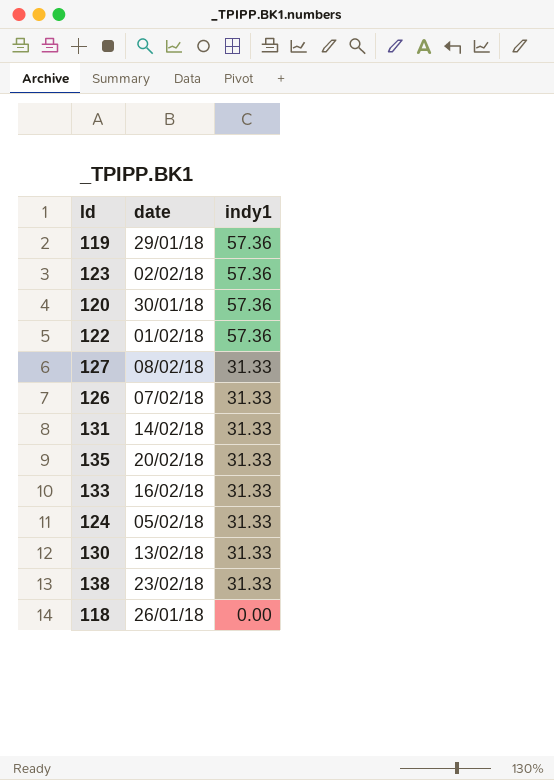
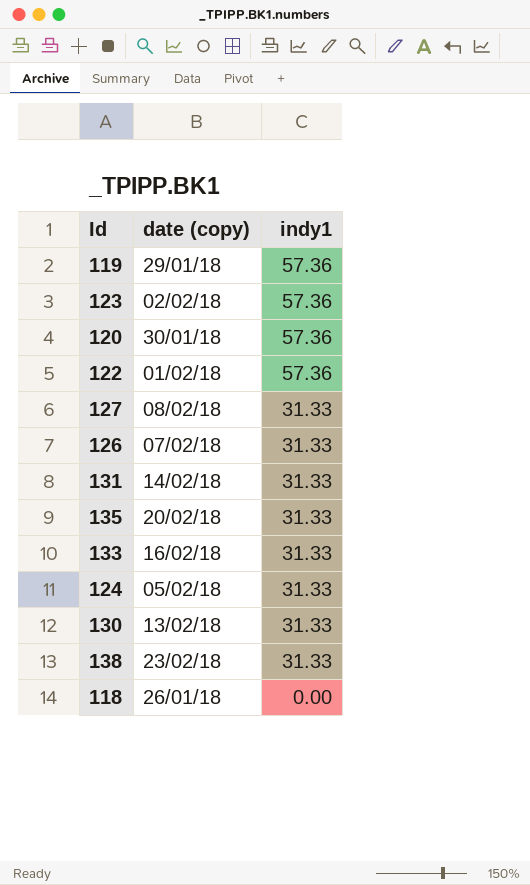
column name: date -> date (copy)

